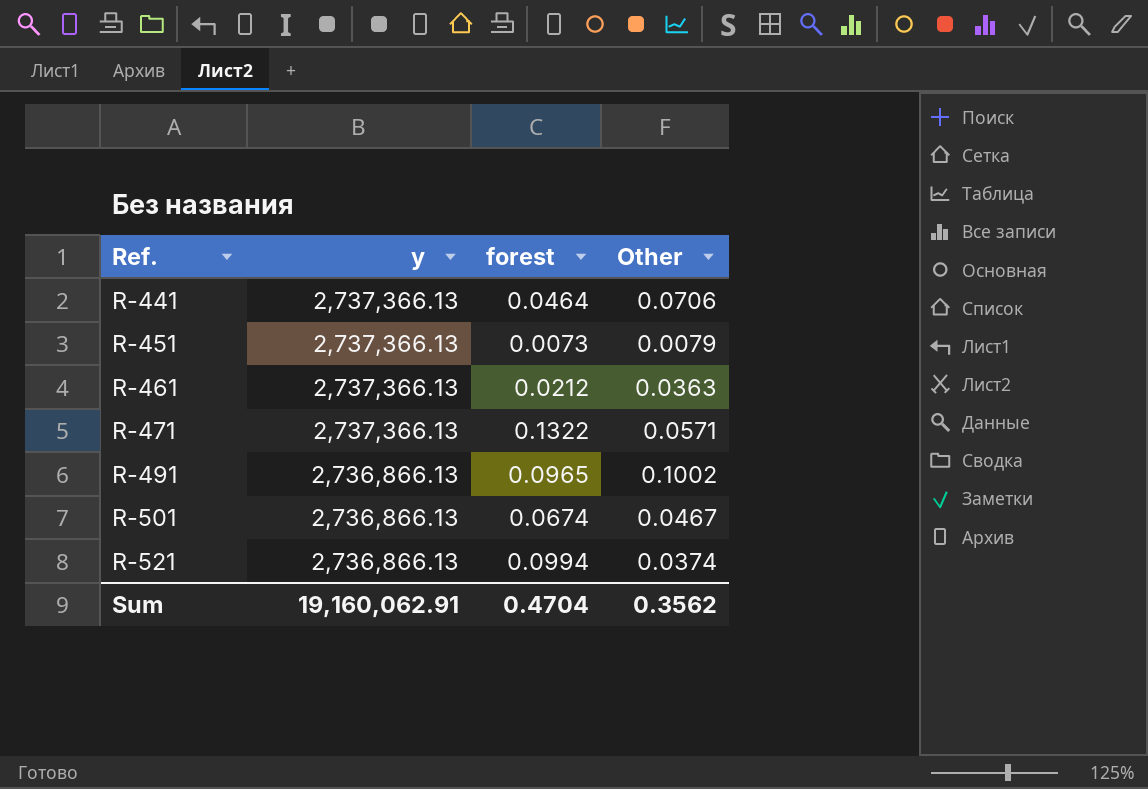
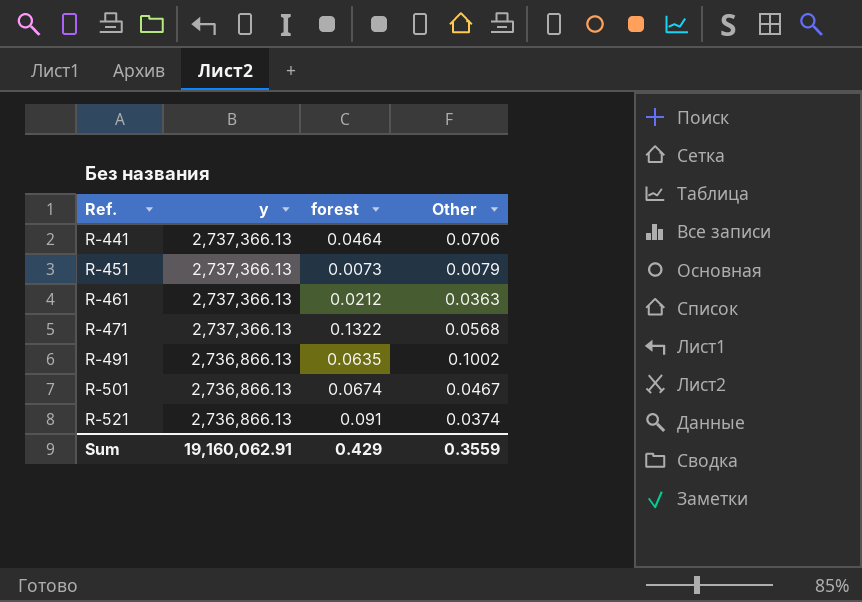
R-471 | Other: 0.0571 -> 0.0568
R-491 | forest: 0.0965 -> 0.0635
R-521 | forest: 0.0994 -> 0.091
Sum | forest: 0.4704 -> 0.429
Sum | Other: 0.3562 -> 0.3559

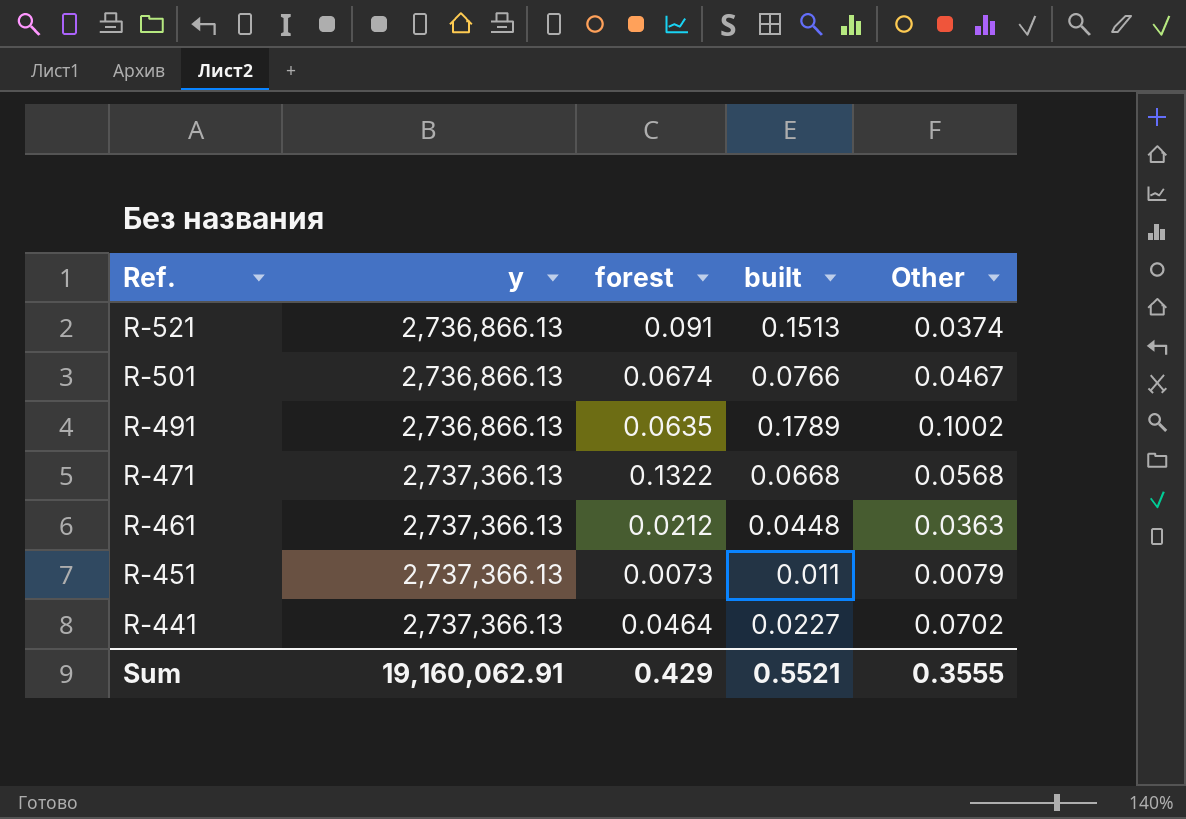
row order: Ref. ascending -> Ref. descending
column built | position: none -> 4
R-441 | Other: 0.0706 -> 0.0702
Sum | Other: 0.3559 -> 0.3555

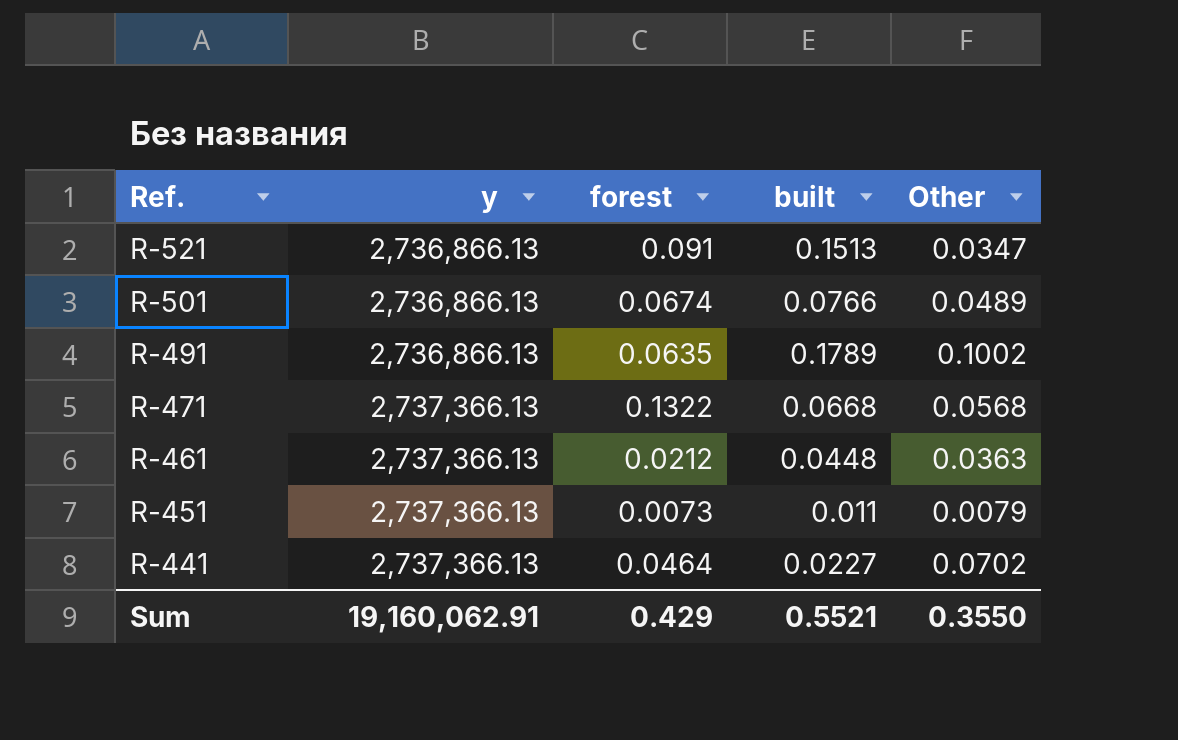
R-521 | Other: 0.0374 -> 0.0347
R-501 | Other: 0.0467 -> 0.0489
Sum | Other: 0.3555 -> 0.3550

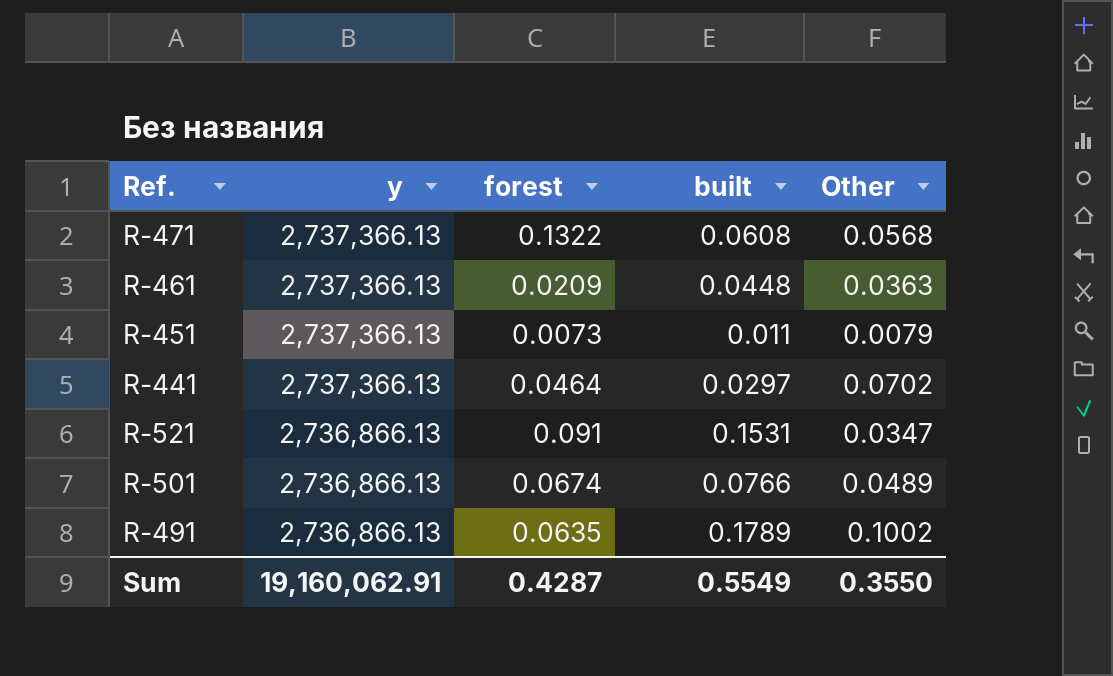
row order: Ref. descending -> y descending
R-471 | built: 0.0668 -> 0.0608
R-461 | forest: 0.0212 -> 0.0209
R-441 | built: 0.0227 -> 0.0297
R-521 | built: 0.1513 -> 0.1531
Sum | forest: 0.429 -> 0.4287
Sum | built: 0.5521 -> 0.5549

